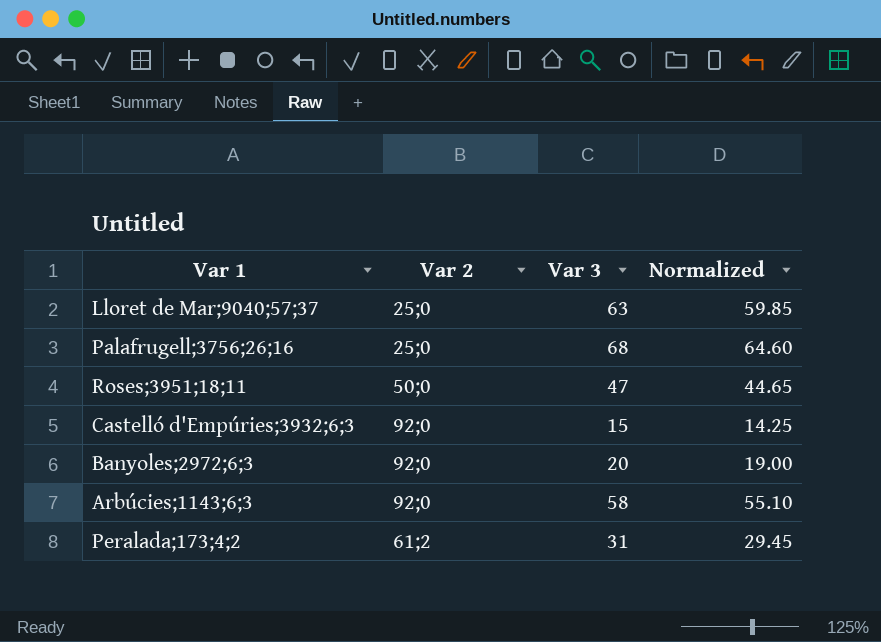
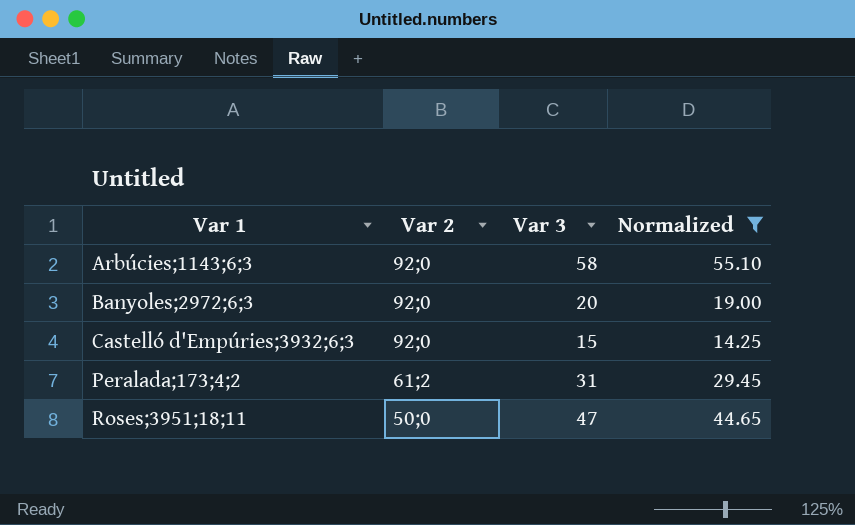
filter: none -> Normalized <= 55.10
row order: none -> Var 1 ascending

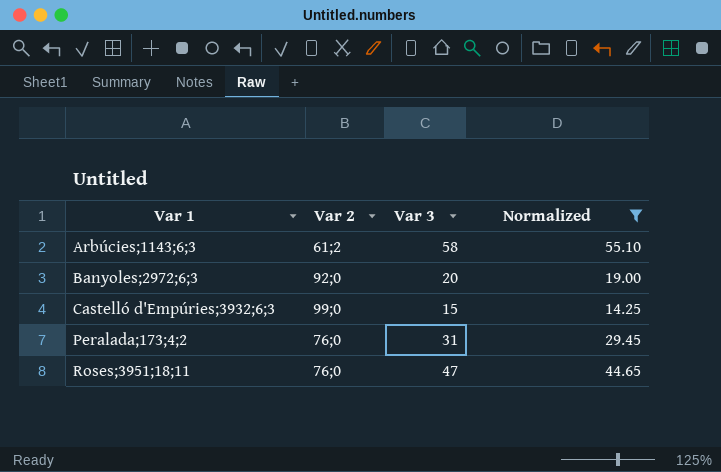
Arbúcies;1143;6;3 | Var 2: 92;0 -> 61;2
Castelló d'Empúries;3932;6;3 | Var 2: 92;0 -> 99;0
Peralada;173;4;2 | Var 2: 61;2 -> 76;0
Roses;3951;18;11 | Var 2: 50;0 -> 76;0

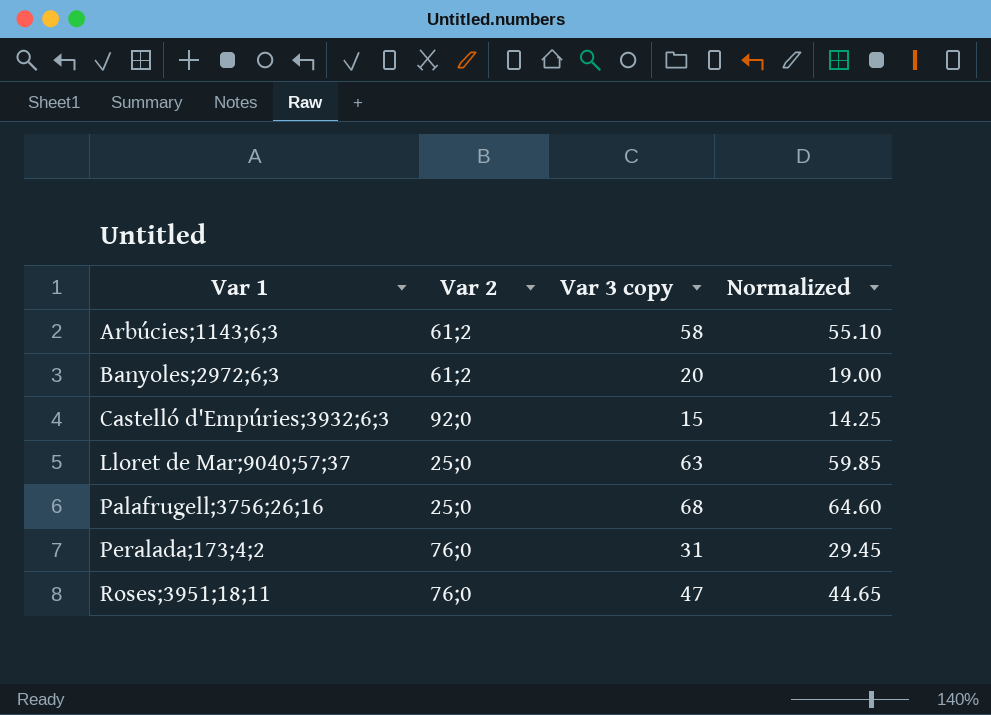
filter: Normalized <= 55.10 -> none
column name: Var 3 -> Var 3 copy
Banyoles;2972;6;3 | Var 2: 92;0 -> 61;2
Castelló d'Empúries;3932;6;3 | Var 2: 99;0 -> 92;0

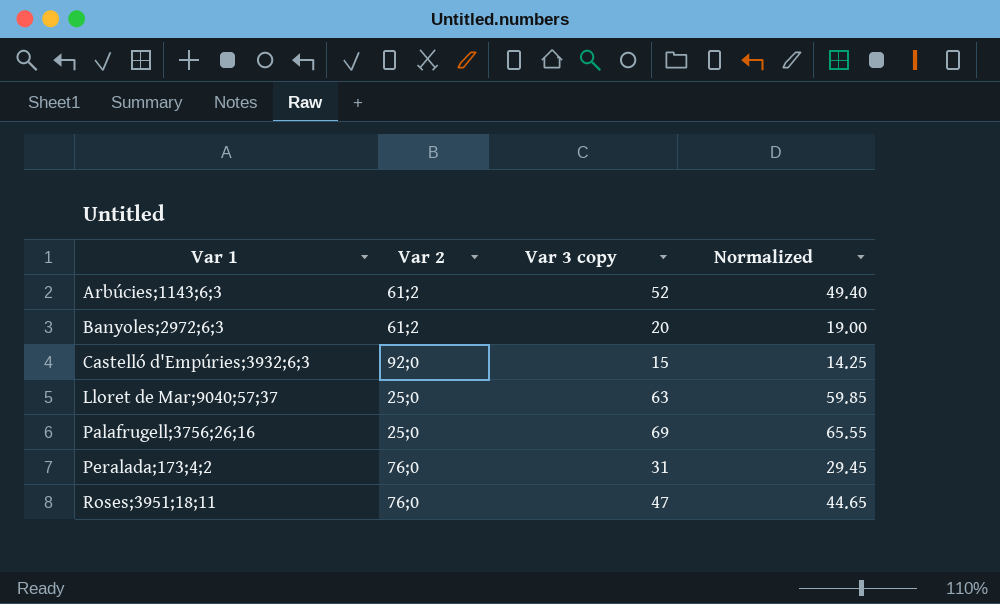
Arbúcies;1143;6;3 | Var 3 copy: 58 -> 52
Arbúcies;1143;6;3 | Normalized: 55.10 -> 49.40
Palafrugell;3756;26;16 | Var 3 copy: 68 -> 69
Palafrugell;3756;26;16 | Normalized: 64.60 -> 65.55

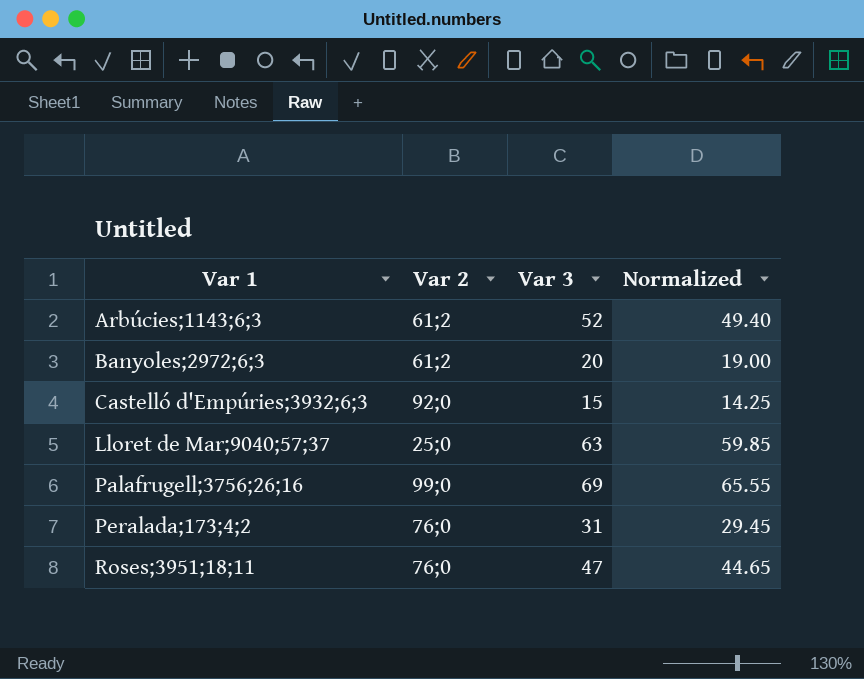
column name: Var 3 copy -> Var 3
Palafrugell;3756;26;16 | Var 2: 25;0 -> 99;0

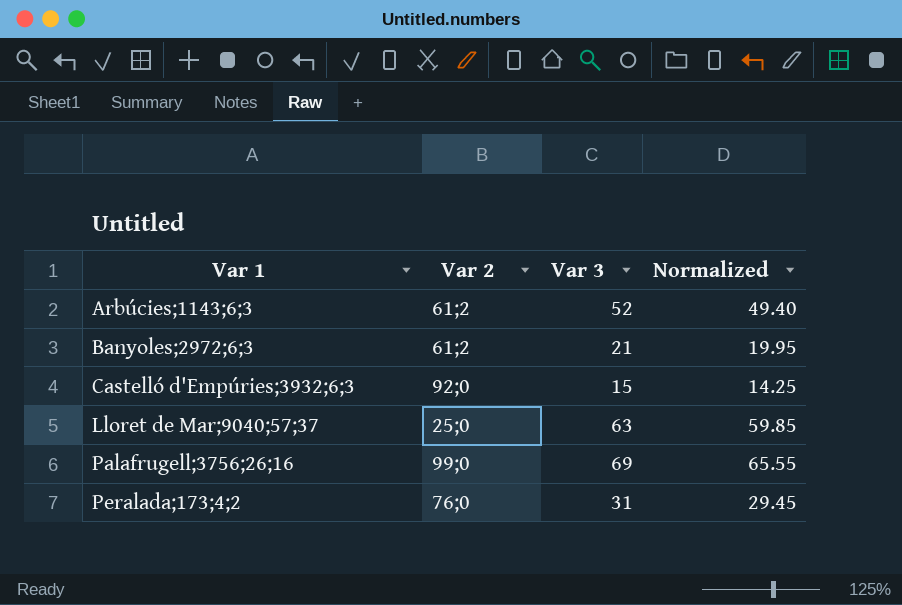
row Roses;3951;18;11: 76;0 | 47 | 44.65 -> none
Banyoles;2972;6;3 | Var 3: 20 -> 21
Banyoles;2972;6;3 | Normalized: 19.00 -> 19.95

